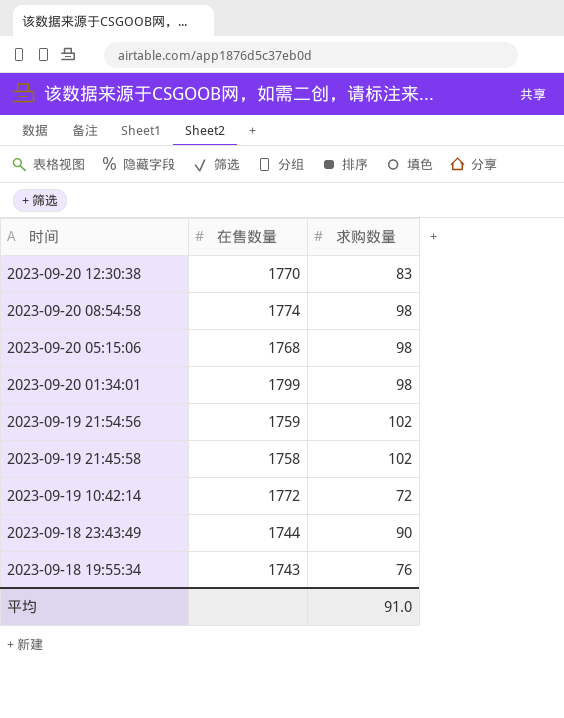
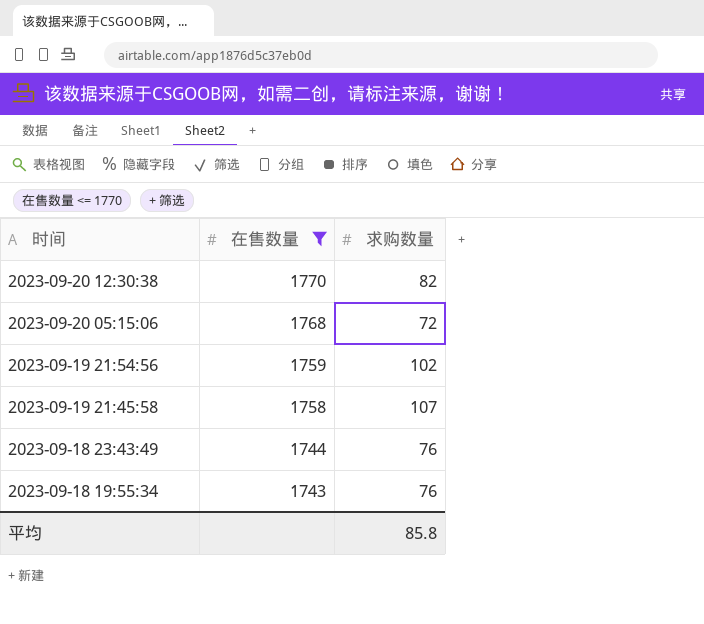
filter: none -> 在售数量 <= 1770
2023-09-20 12:30:38 | 求购数量: 83 -> 82
2023-09-20 05:15:06 | 求购数量: 98 -> 72
2023-09-19 21:45:58 | 求购数量: 102 -> 107
2023-09-18 23:43:49 | 求购数量: 90 -> 76
平均 | 求购数量: 91.0 -> 85.8

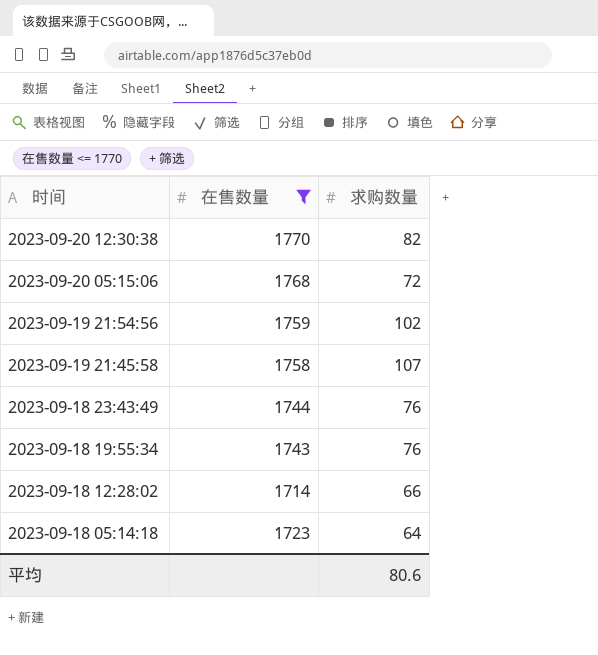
row 2023-09-18 12:28:02: none -> 1714 | 66
row 2023-09-18 05:14:18: none -> 1723 | 64
平均 | 求购数量: 85.8 -> 80.6

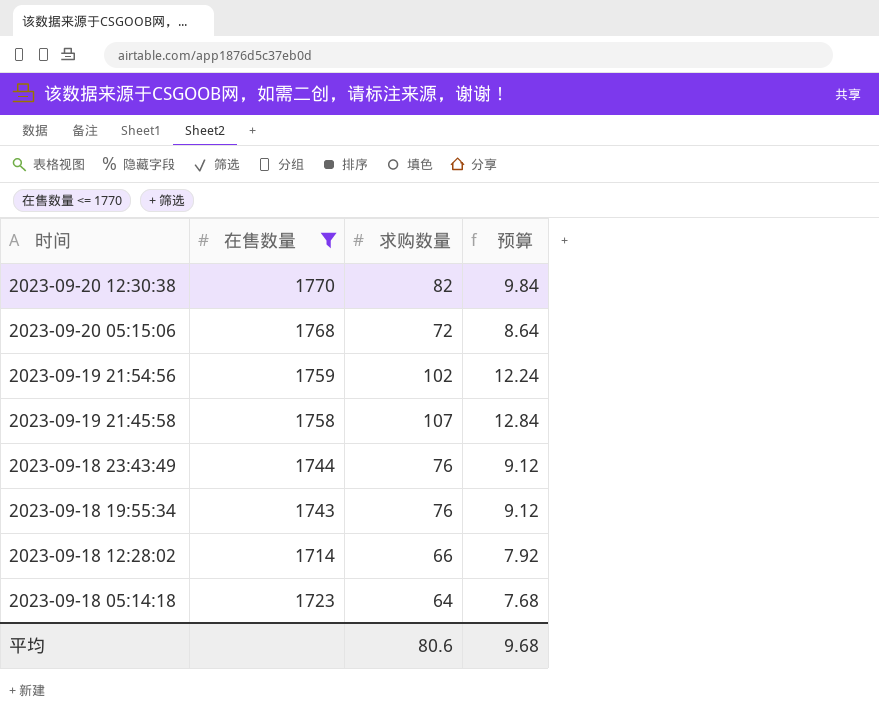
column 预算 | formula: none -> [求购数量] * 0.12

